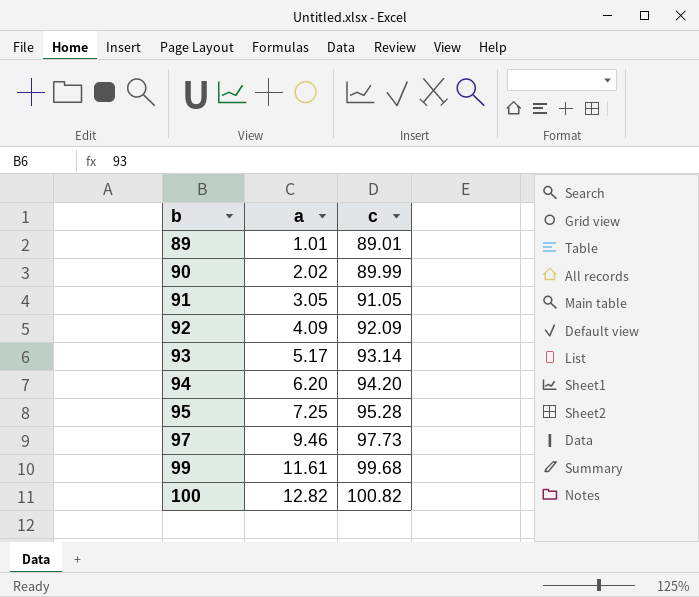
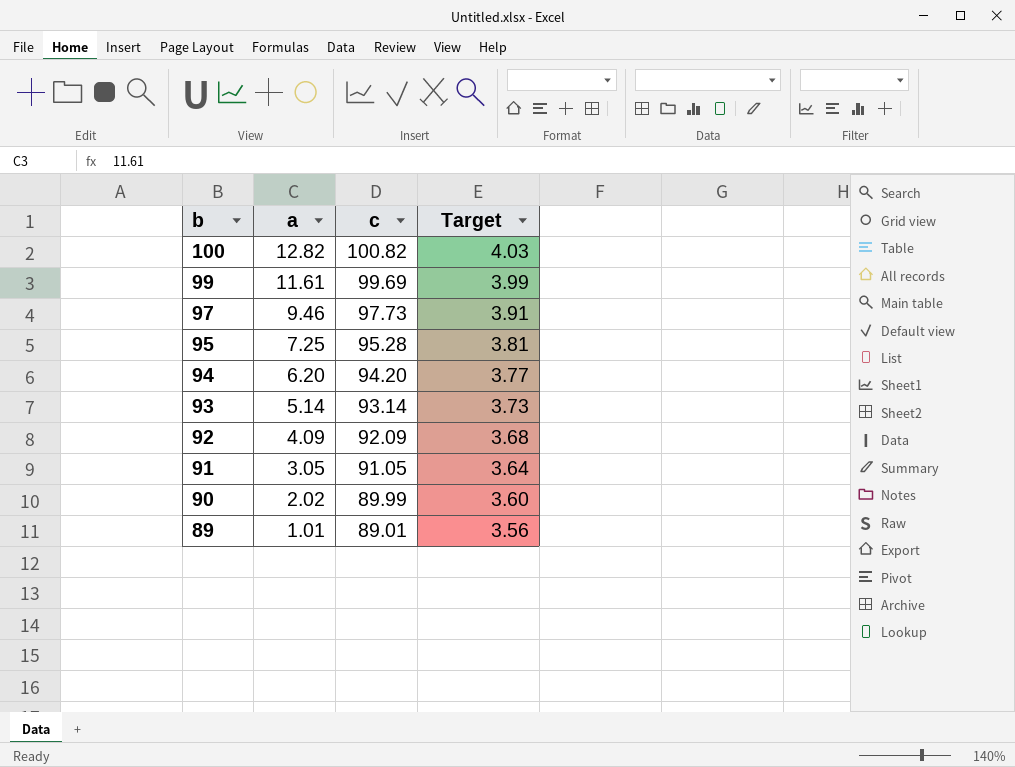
row order: b ascending -> b descending
column Target | formula: none -> [c] * 0.04
99 | c: 99.68 -> 99.69
93 | a: 5.17 -> 5.14

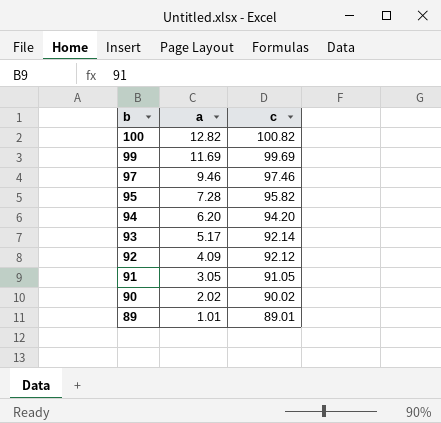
column Target | formula: [c] * 0.04 -> none
99 | a: 11.61 -> 11.69
97 | c: 97.73 -> 97.46
95 | a: 7.25 -> 7.28
95 | c: 95.28 -> 95.82
93 | a: 5.14 -> 5.17
93 | c: 93.14 -> 92.14
92 | c: 92.09 -> 92.12
90 | c: 89.99 -> 90.02

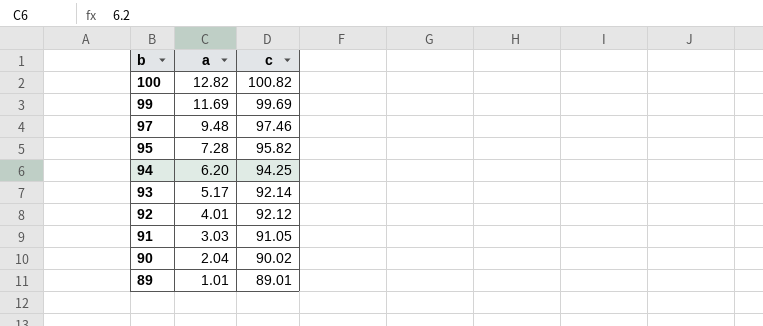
97 | a: 9.46 -> 9.48
94 | c: 94.20 -> 94.25
92 | a: 4.09 -> 4.01
91 | a: 3.05 -> 3.03
90 | a: 2.02 -> 2.04

